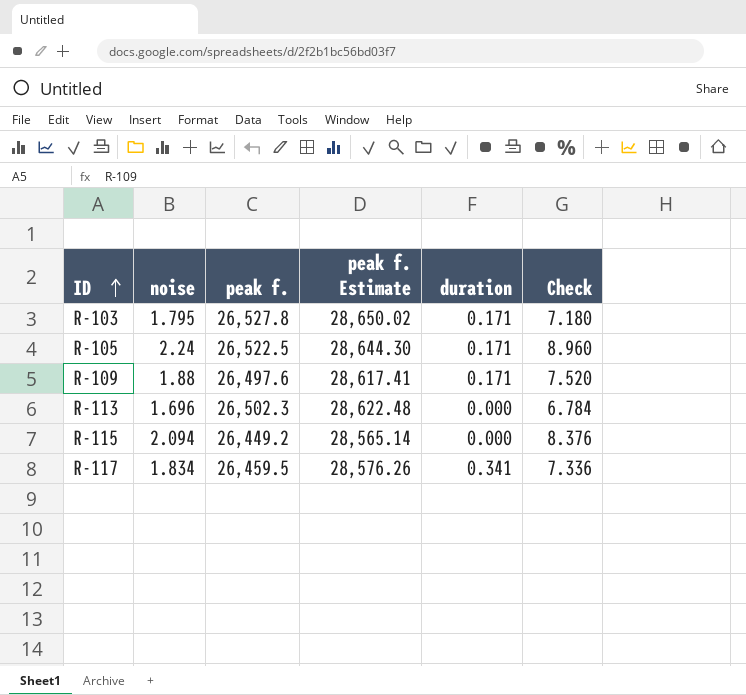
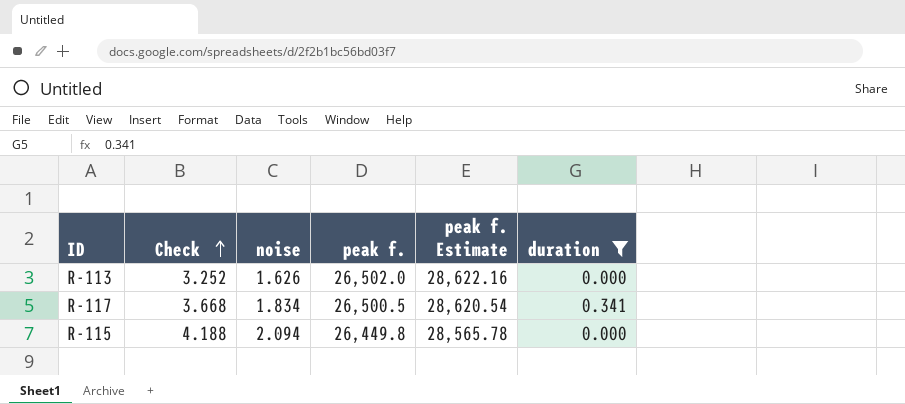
filter: none -> duration != 0.171
row order: ID ascending -> Check ascending
column Check | formula: [noise] * 4 -> [noise] * 2
column Check | position: 6 -> 2
R-113 | noise: 1.696 -> 1.626
R-113 | peak f.: 26,502.3 -> 26,502.0
R-113 | peak f. Estimate: 28,622.48 -> 28,622.16
R-117 | peak f.: 26,459.5 -> 26,500.5
R-117 | peak f. Estimate: 28,576.26 -> 28,620.54
R-115 | peak f.: 26,449.2 -> 26,449.8
R-115 | peak f. Estimate: 28,565.14 -> 28,565.78

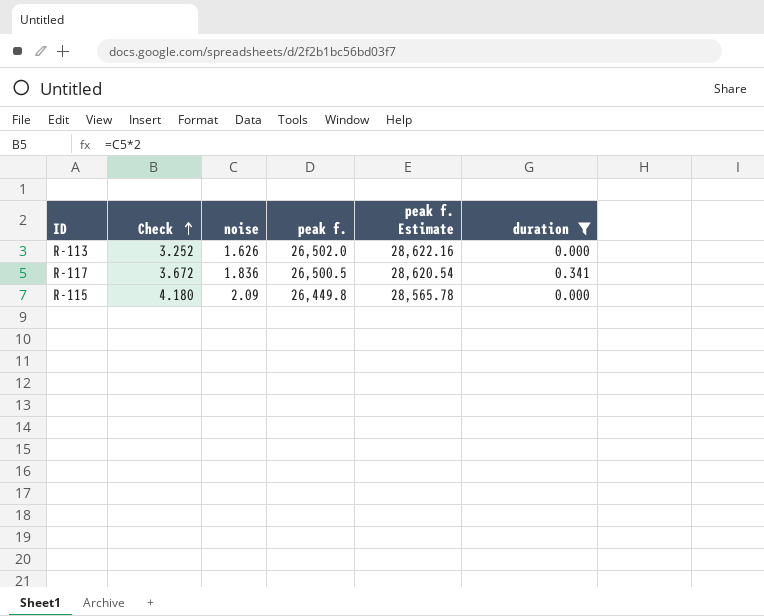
R-117 | Check: 3.668 -> 3.672
R-117 | noise: 1.834 -> 1.836
R-115 | Check: 4.188 -> 4.180
R-115 | noise: 2.094 -> 2.09

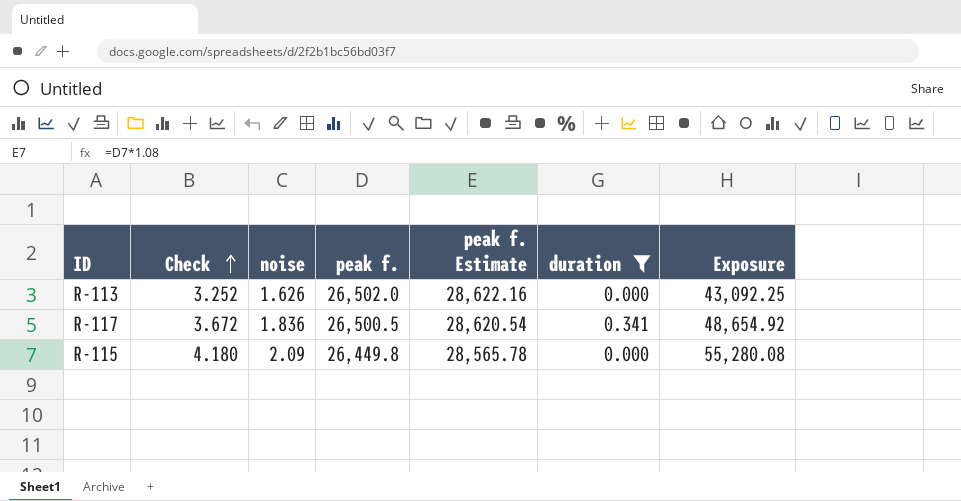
column Exposure | formula: none -> [noise] * [peak f.]

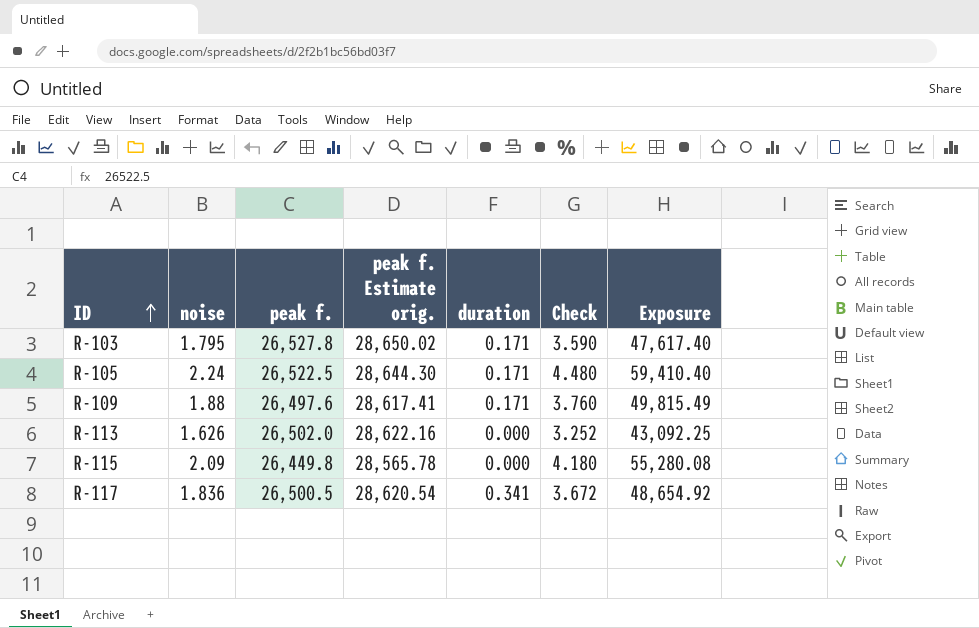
filter: duration != 0.171 -> none
row order: Check ascending -> ID ascending
column name: peak f. Estimate -> peak f. Estimate orig.
column Check | position: 2 -> 6

